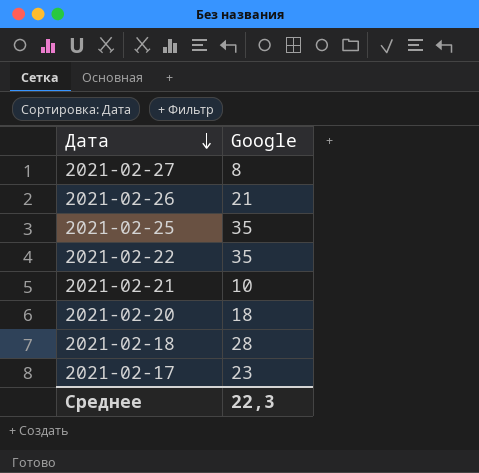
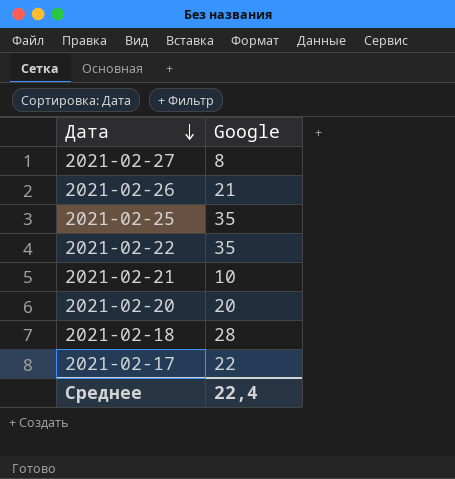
2021-02-20 | Google: 18 -> 20
2021-02-17 | Google: 23 -> 22
Среднее | Google: 22,3 -> 22,4

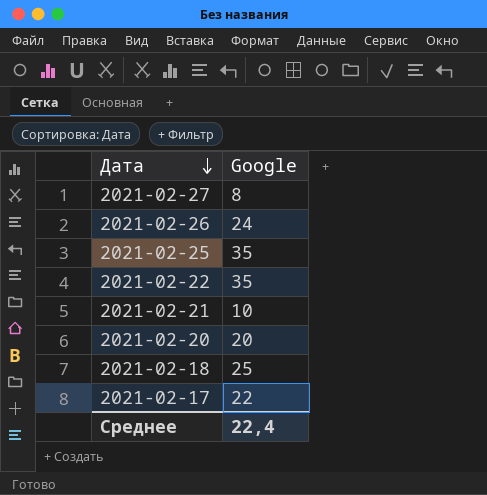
2021-02-26 | Google: 21 -> 24
2021-02-18 | Google: 28 -> 25

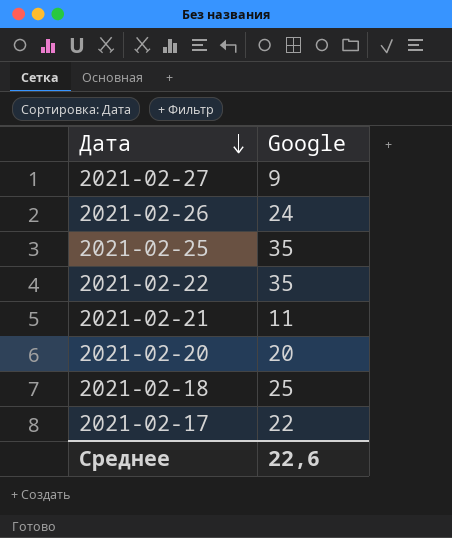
2021-02-27 | Google: 8 -> 9
2021-02-21 | Google: 10 -> 11
Среднее | Google: 22,4 -> 22,6

